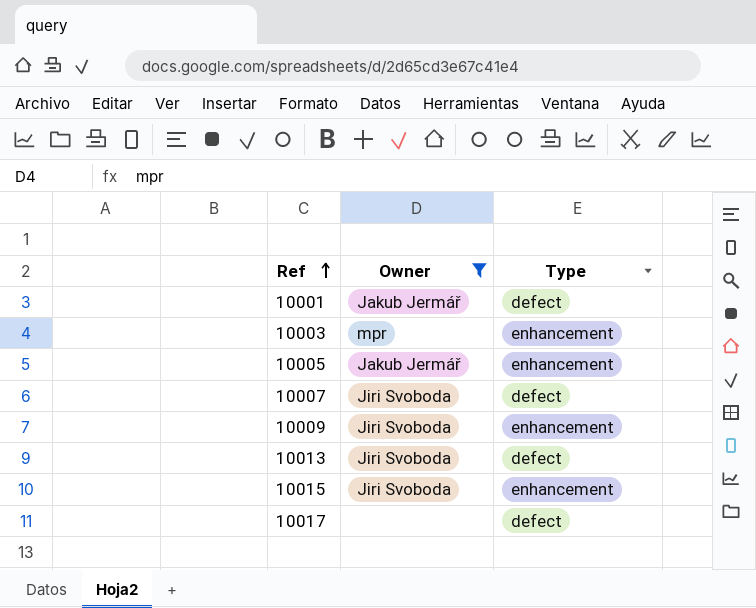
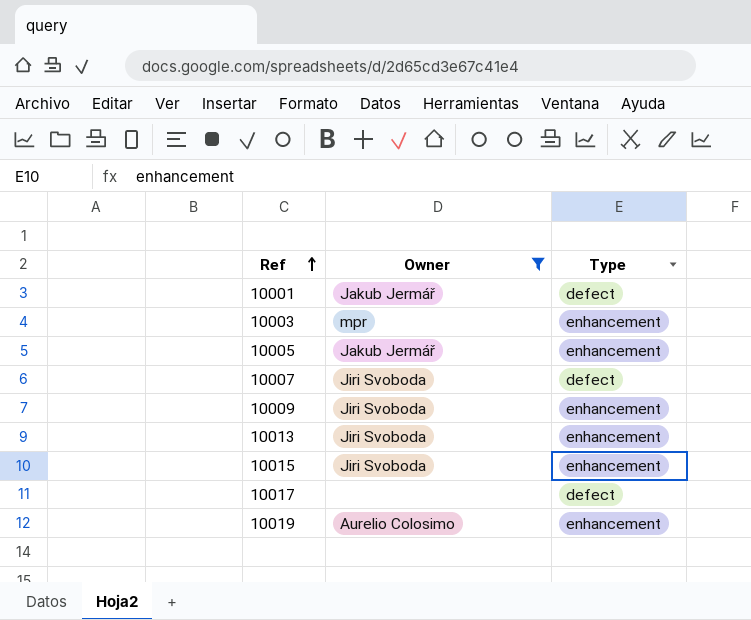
10013 | Type: defect -> enhancement
row 10019: none -> Aurelio Colosimo | enhancement

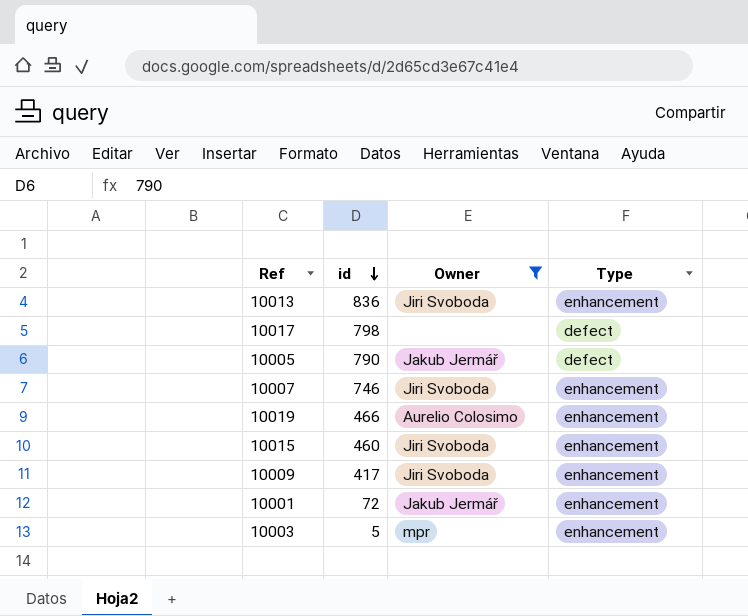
row order: Ref ascending -> id descending
column id | position: none -> 2
10005 | Type: enhancement -> defect
10007 | Type: defect -> enhancement
10001 | Type: defect -> enhancement

